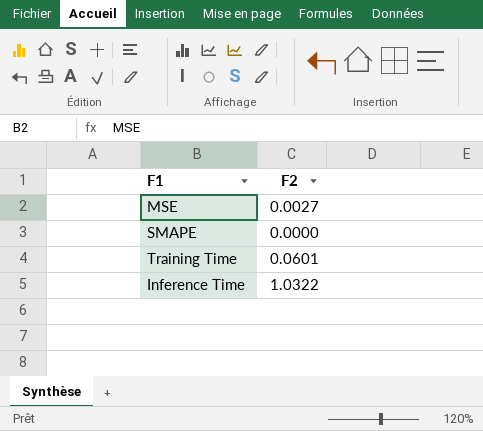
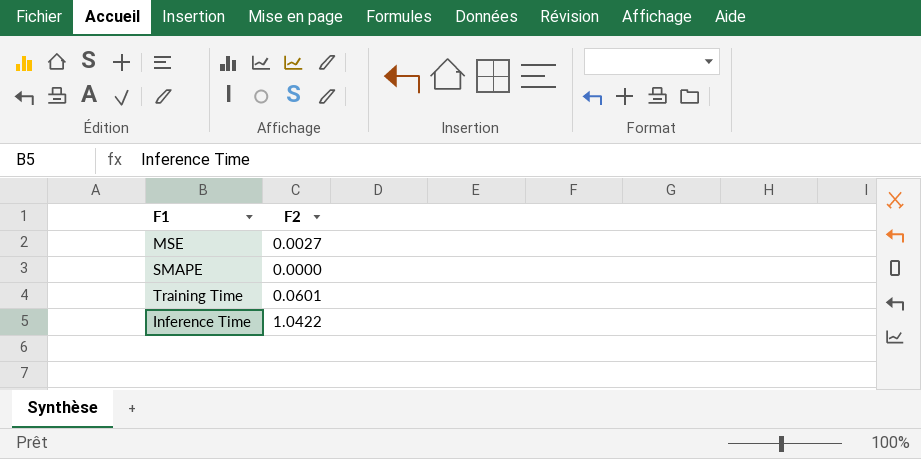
Inference Time | F2: 1.0322 -> 1.0422

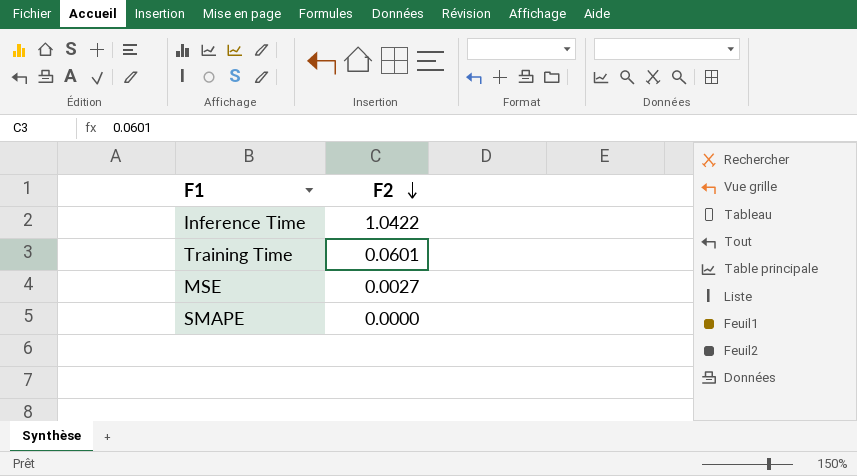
row order: none -> F2 descending

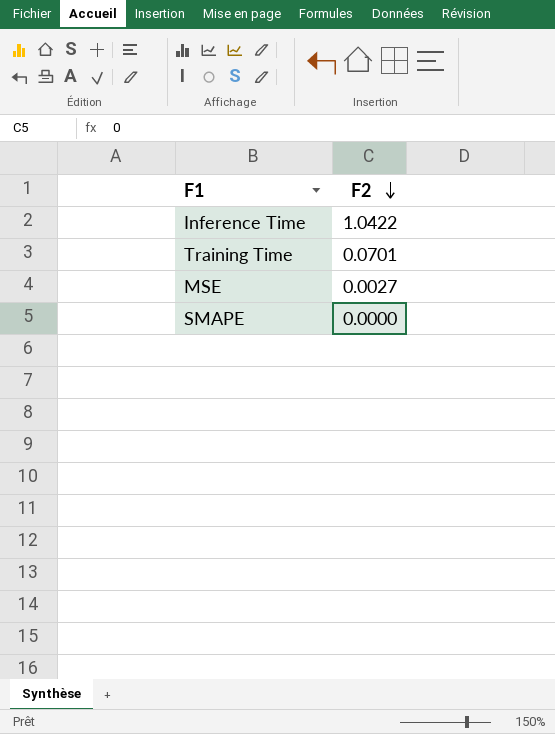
Training Time | F2: 0.0601 -> 0.0701

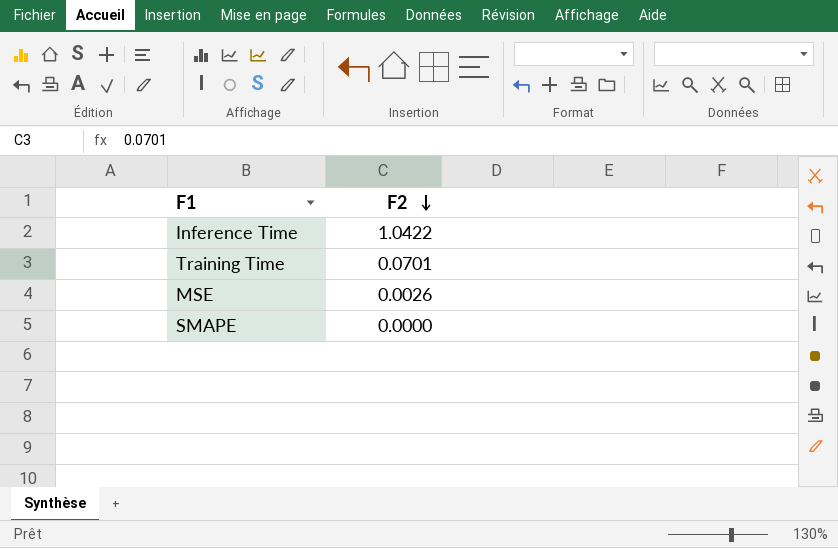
MSE | F2: 0.0027 -> 0.0026

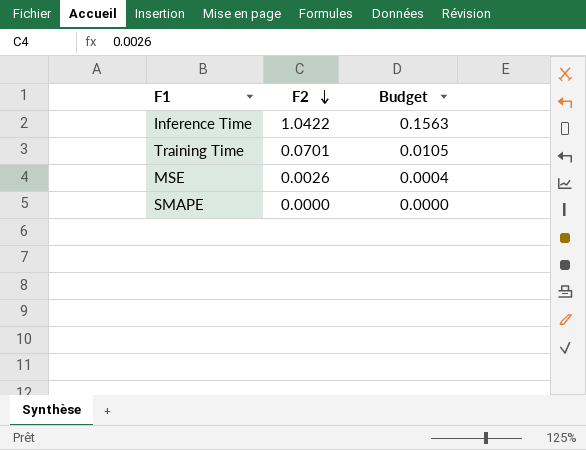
column Budget | formula: none -> [F2] * 0.15

